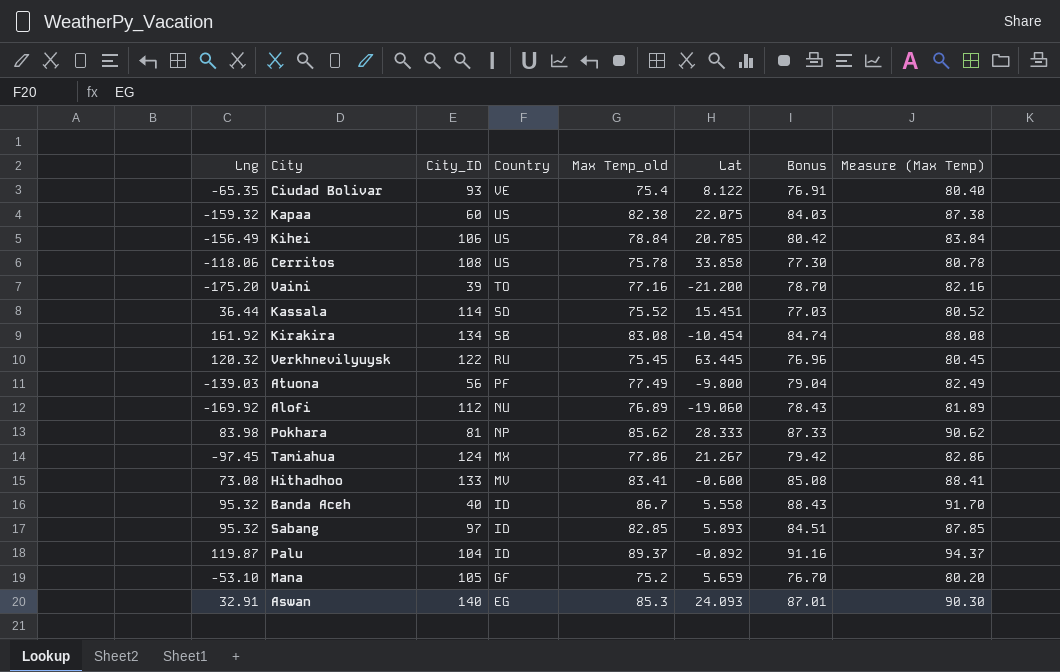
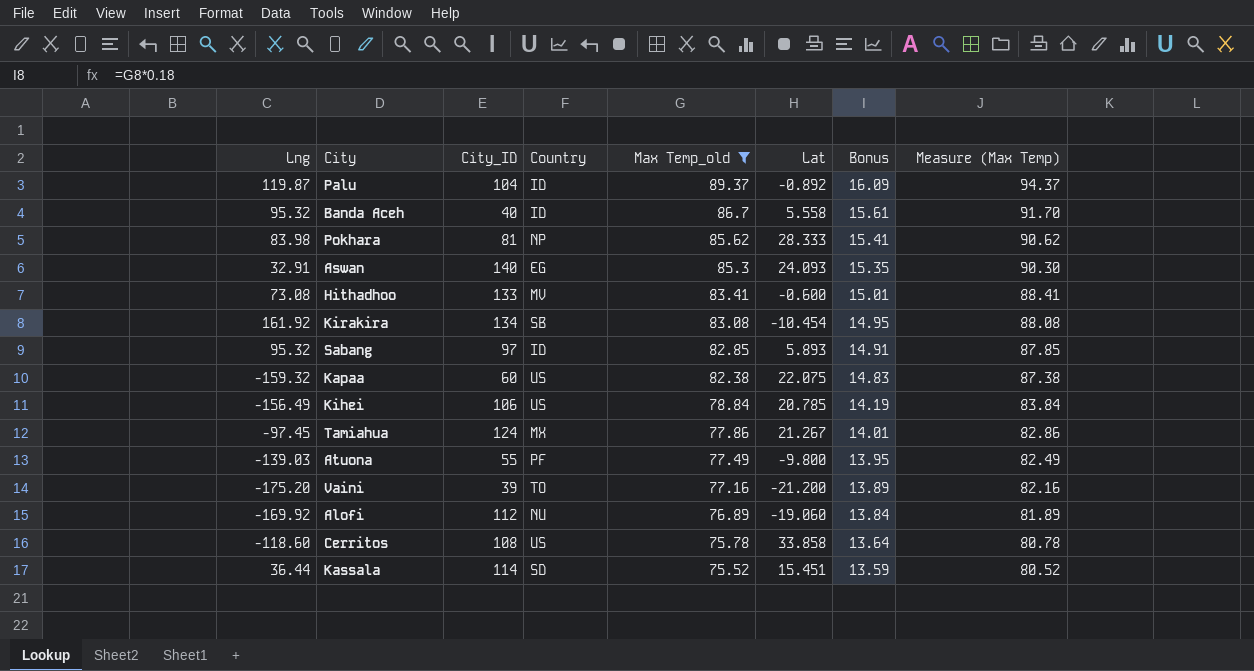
filter: none -> Max Temp_old >= 75.52
row order: Country descending -> Max Temp_old descending
column Bonus | formula: [Max Temp_old] * 1.02 -> [Max Temp_old] * 0.18
Atuona | City_ID: 56 -> 55
Cerritos | Lng: -118.06 -> -118.60

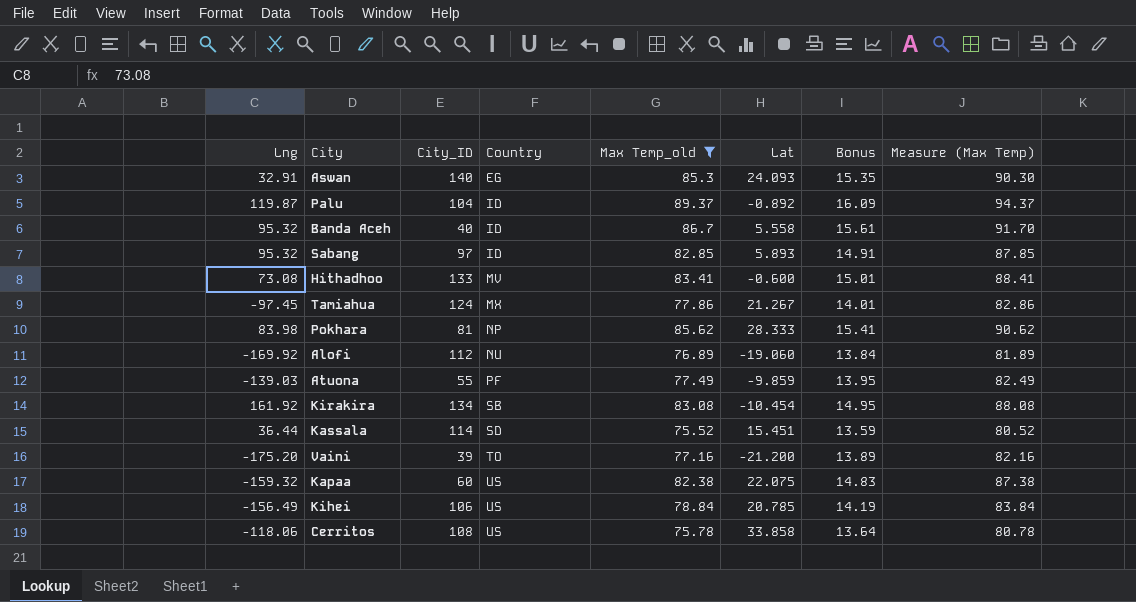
row order: Max Temp_old descending -> Country ascending
Atuona | Lat: -9.800 -> -9.859
Cerritos | Lng: -118.60 -> -118.06

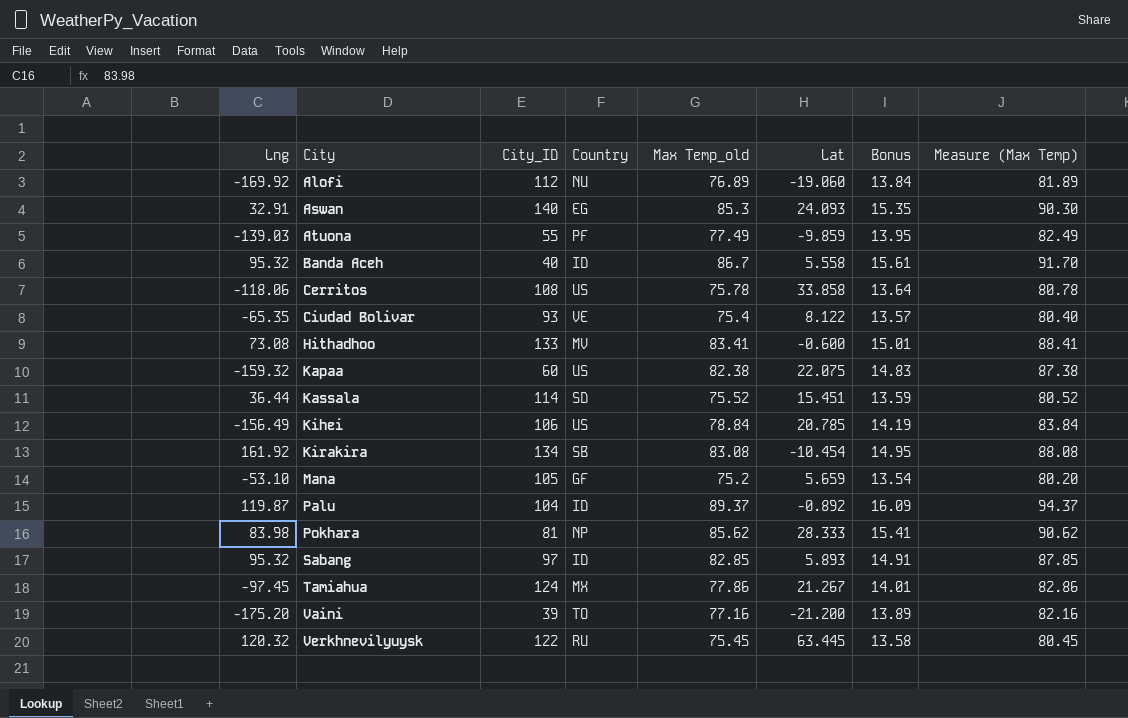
filter: Max Temp_old >= 75.52 -> none
row order: Country ascending -> City ascending

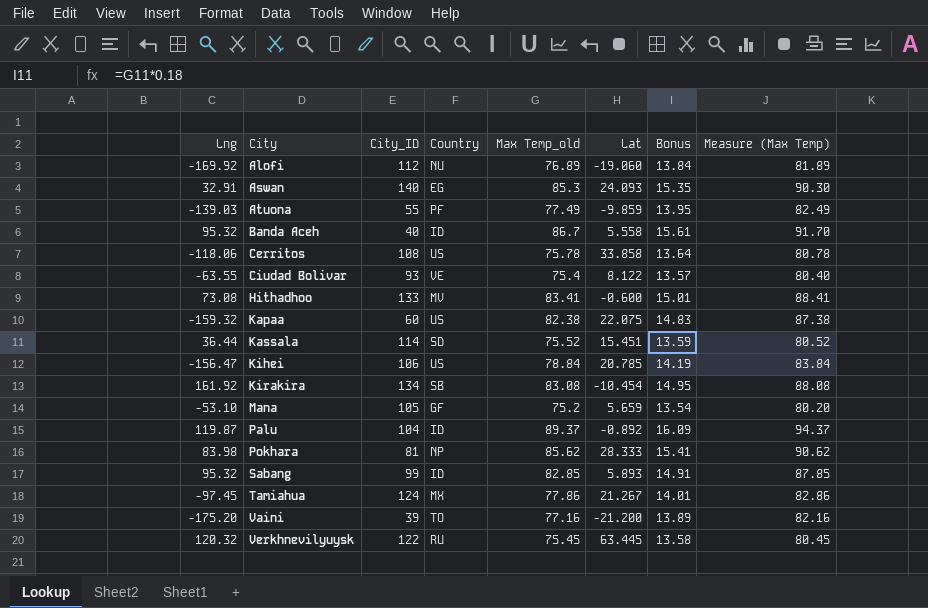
Ciudad Bolivar | Lng: -65.35 -> -63.55
Kihei | Lng: -156.49 -> -156.47
Sabang | City_ID: 97 -> 99

